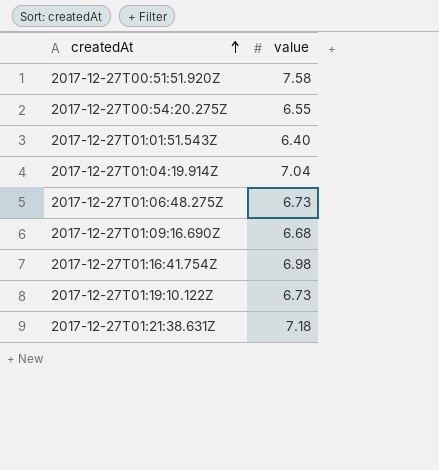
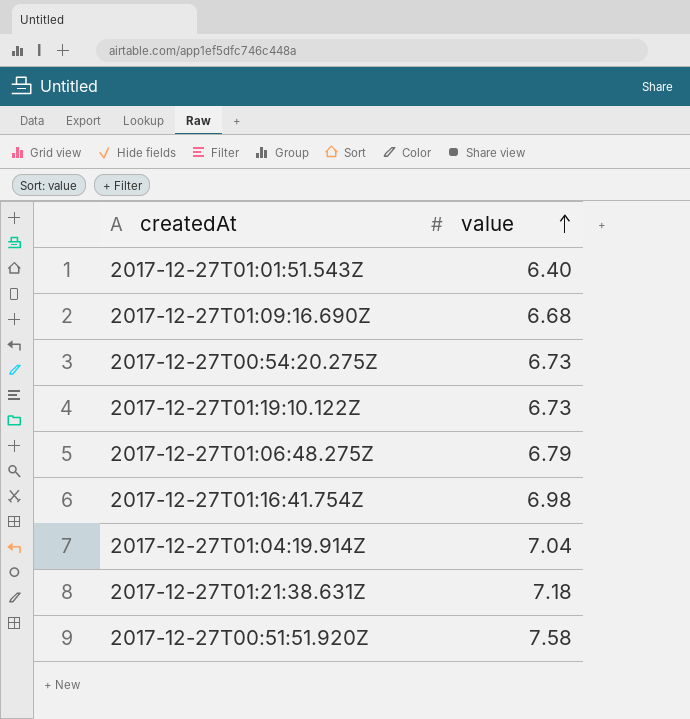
row order: createdAt ascending -> value ascending
2017-12-27T00:54:20.275Z | value: 6.55 -> 6.73
2017-12-27T01:06:48.275Z | value: 6.73 -> 6.79

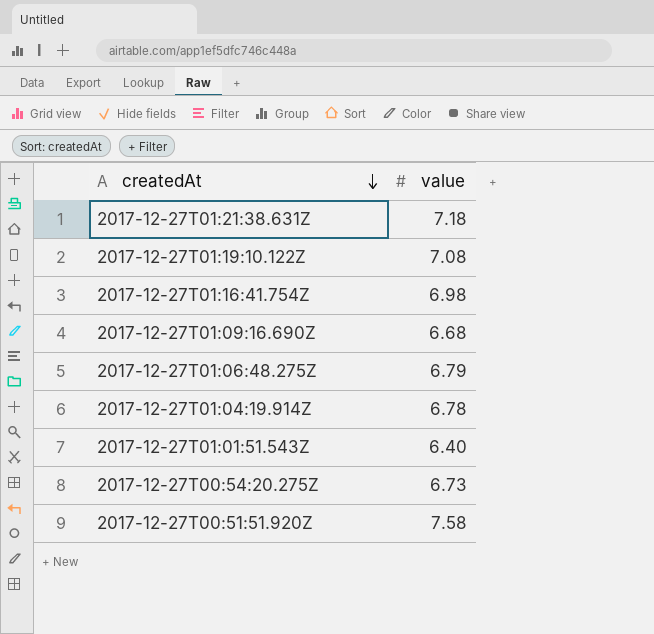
row order: value ascending -> createdAt descending
2017-12-27T01:19:10.122Z | value: 6.73 -> 7.08
2017-12-27T01:04:19.914Z | value: 7.04 -> 6.78

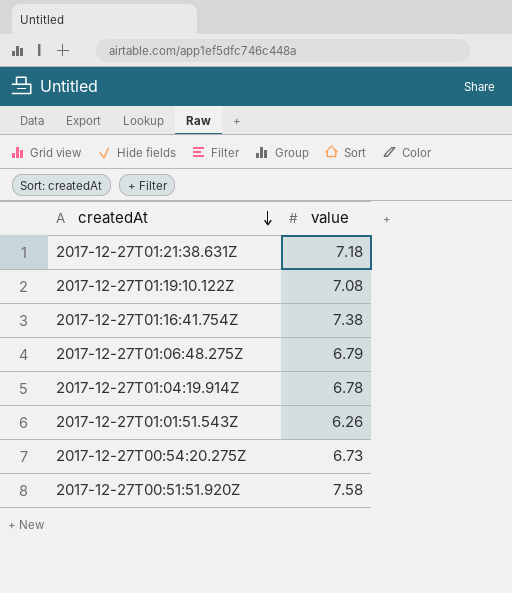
row 2017-12-27T01:09:16.690Z: 6.68 -> none
2017-12-27T01:16:41.754Z | value: 6.98 -> 7.38
2017-12-27T01:01:51.543Z | value: 6.40 -> 6.26

